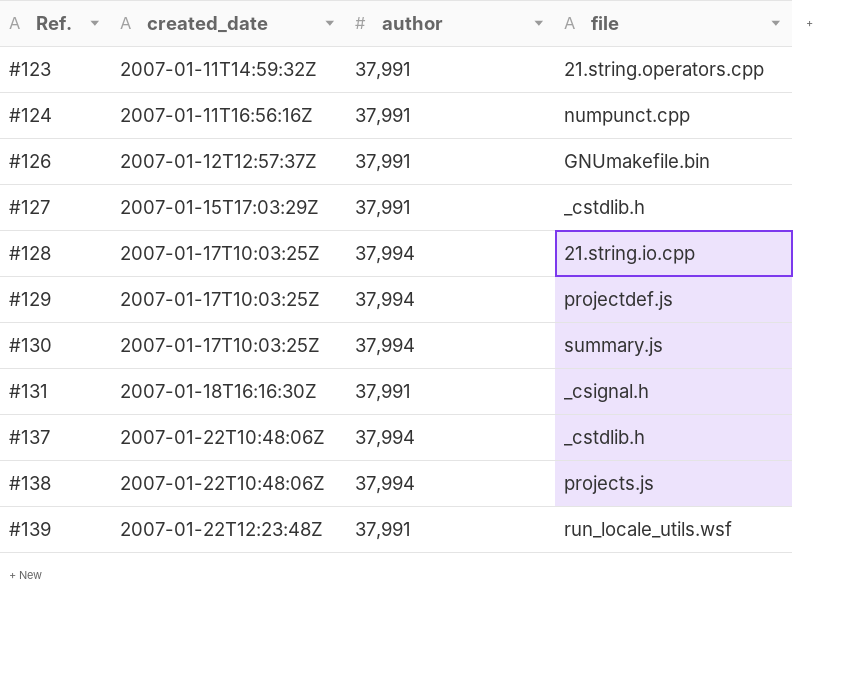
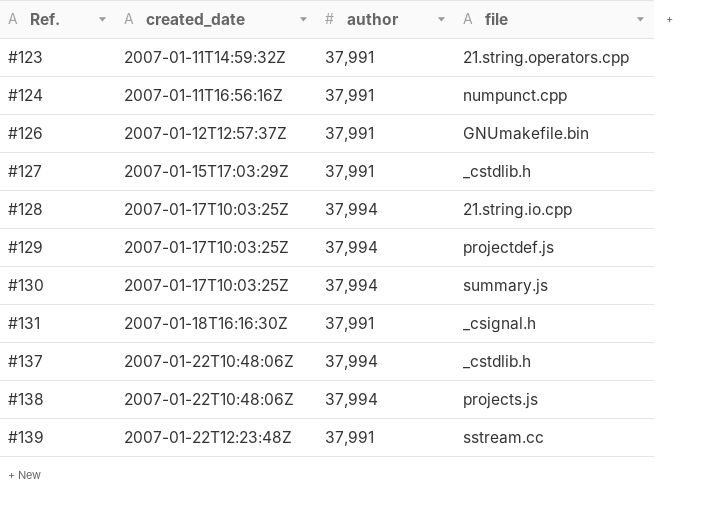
#139 | file: run_locale_utils.wsf -> sstream.cc

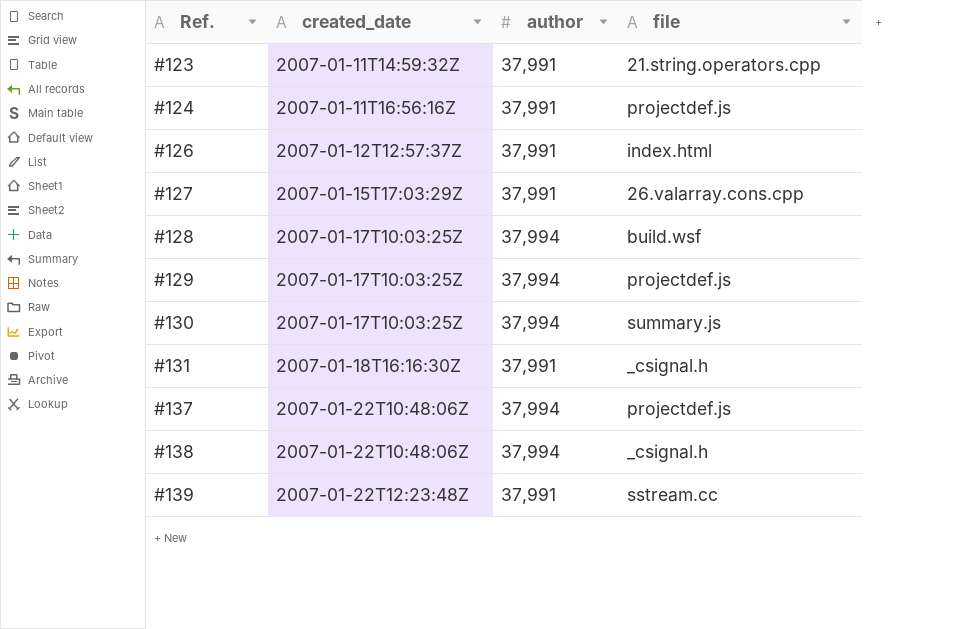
#124 | file: numpunct.cpp -> projectdef.js
#126 | file: GNUmakefile.bin -> index.html
#127 | file: _cstdlib.h -> 26.valarray.cons.cpp
#128 | file: 21.string.io.cpp -> build.wsf
#137 | file: _cstdlib.h -> projectdef.js
#138 | file: projects.js -> _csignal.h

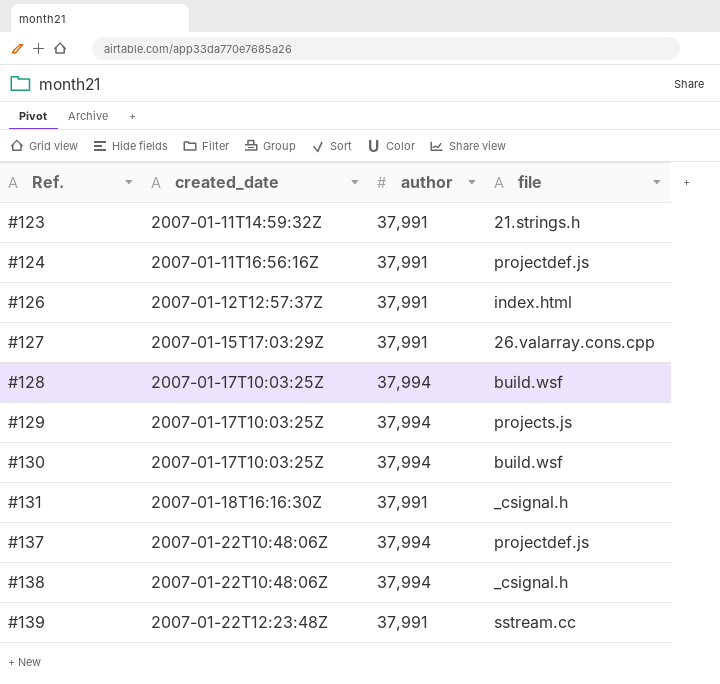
#123 | file: 21.string.operators.cpp -> 21.strings.h
#129 | file: projectdef.js -> projects.js
#130 | file: summary.js -> build.wsf

